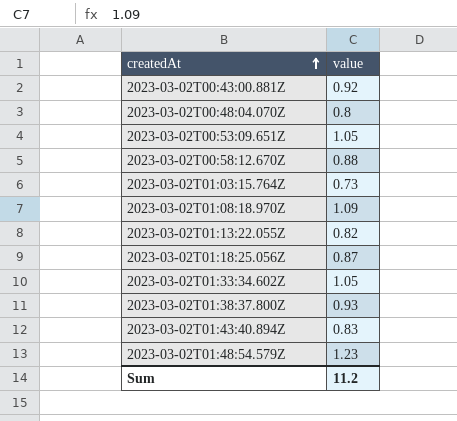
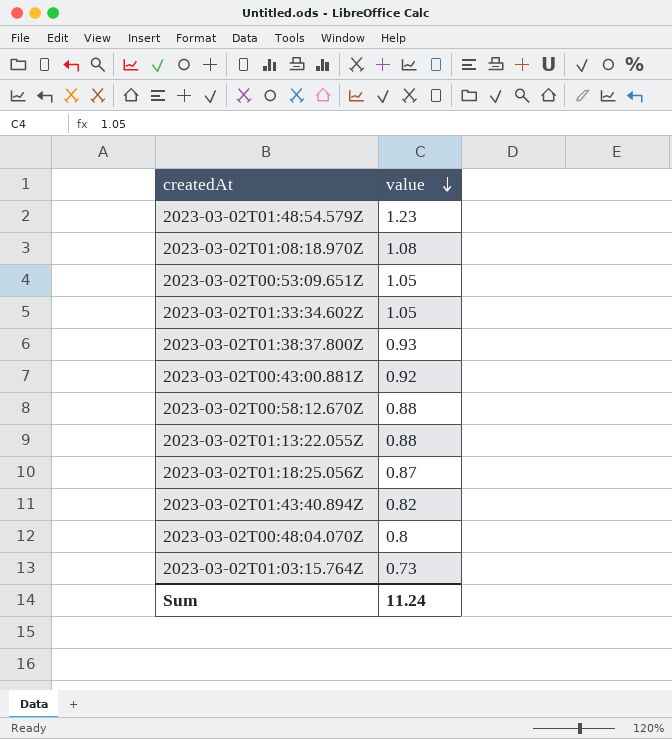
row order: createdAt ascending -> value descending
2023-03-02T01:08:18.970Z | value: 1.09 -> 1.08
2023-03-02T01:13:22.055Z | value: 0.82 -> 0.88
2023-03-02T01:43:40.894Z | value: 0.83 -> 0.82
Sum | value: 11.2 -> 11.24

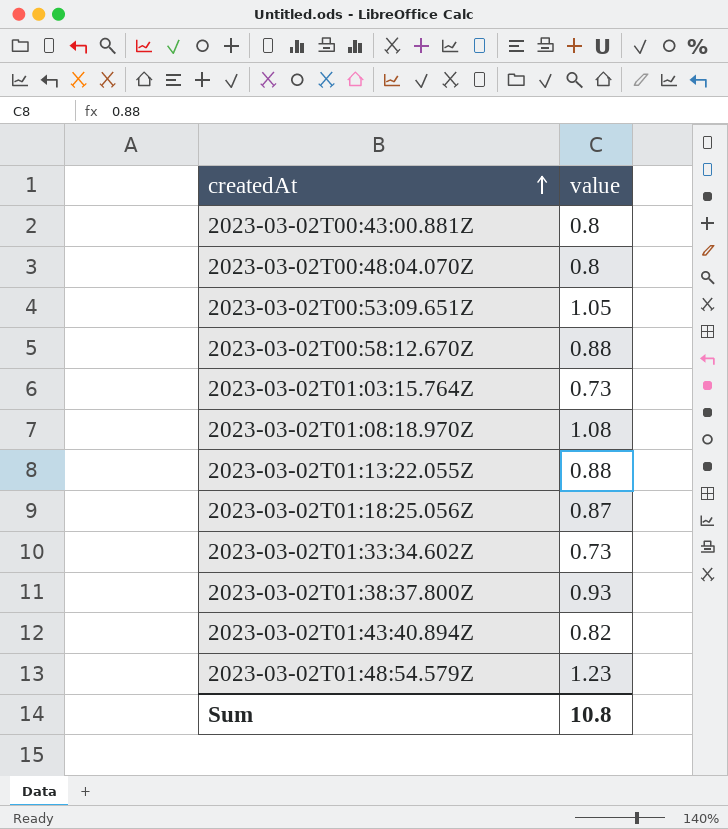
row order: value descending -> createdAt ascending
2023-03-02T00:43:00.881Z | value: 0.92 -> 0.8
2023-03-02T01:33:34.602Z | value: 1.05 -> 0.73
Sum | value: 11.24 -> 10.8

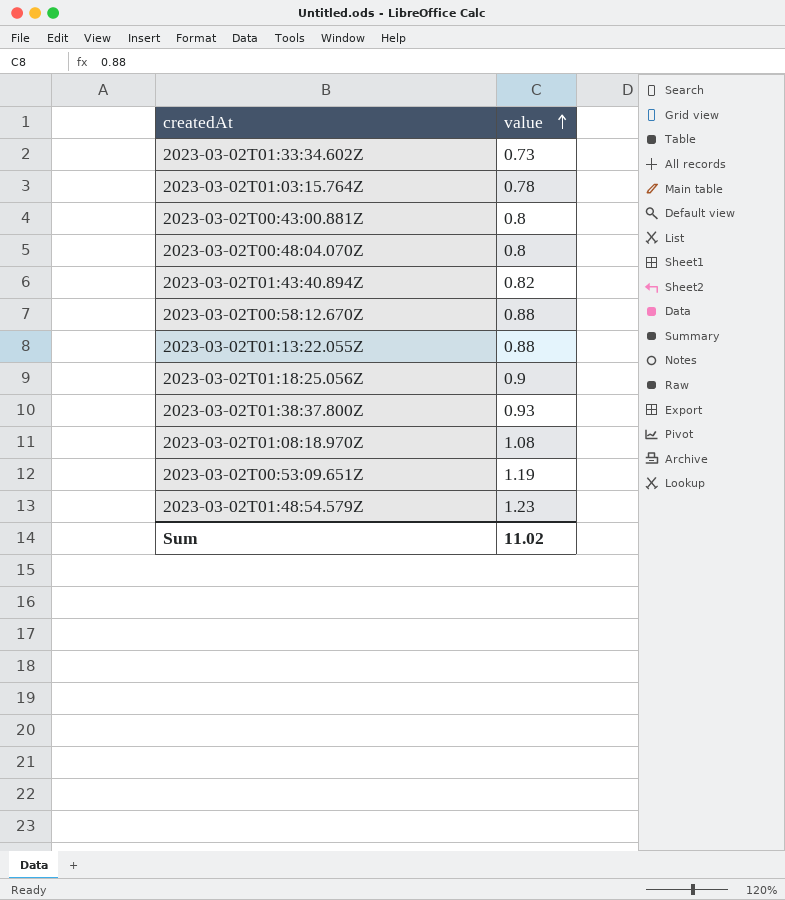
row order: createdAt ascending -> value ascending
2023-03-02T01:03:15.764Z | value: 0.73 -> 0.78
2023-03-02T01:18:25.056Z | value: 0.87 -> 0.9
2023-03-02T00:53:09.651Z | value: 1.05 -> 1.19
Sum | value: 10.8 -> 11.02

